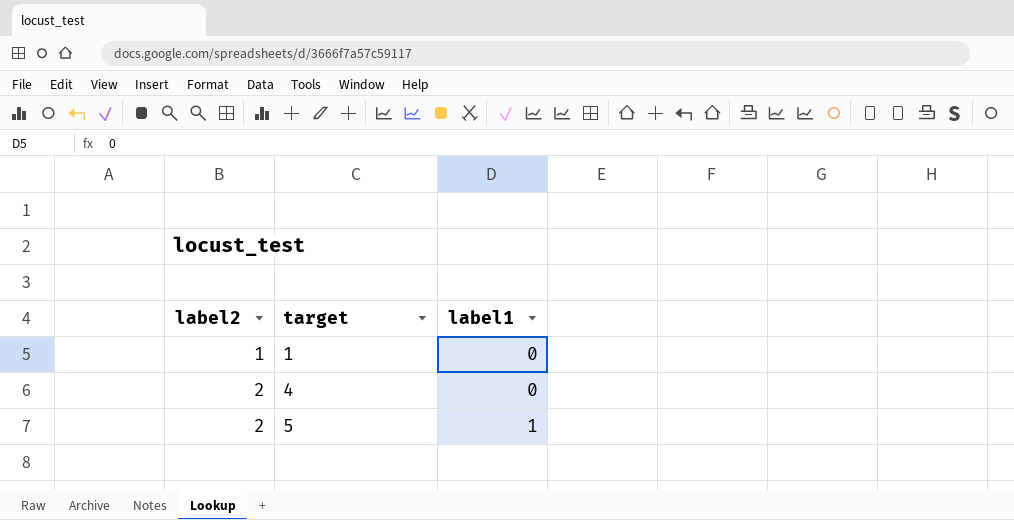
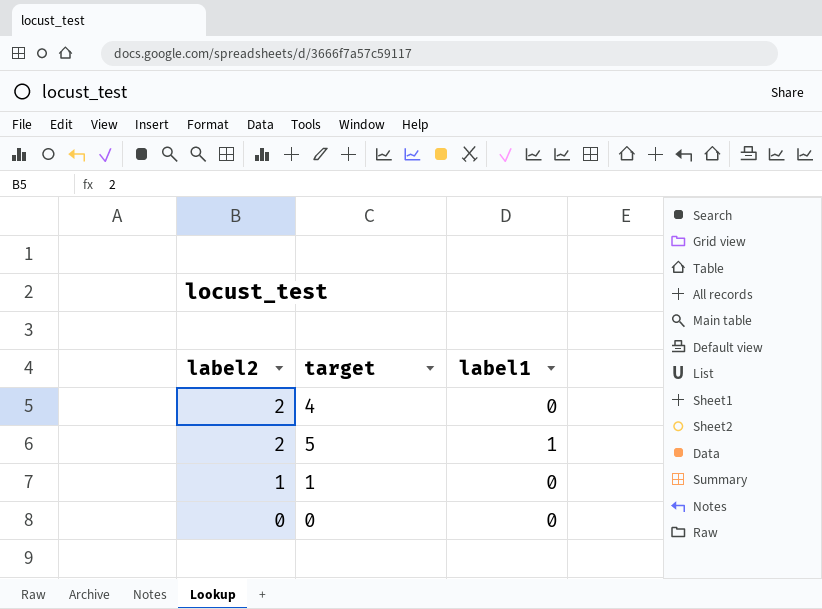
row order: label2 ascending -> label2 descending
row 0: none -> 0 | 0

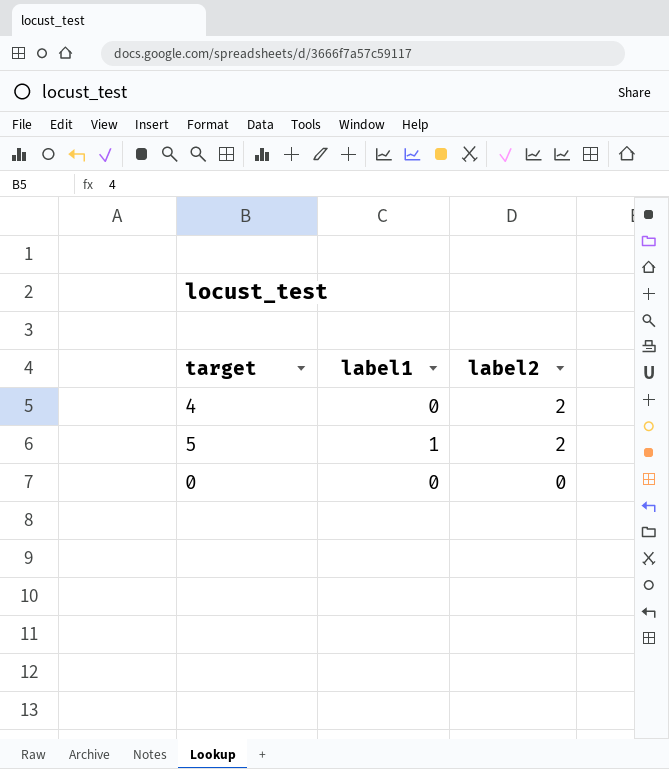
column label2 | position: 1 -> 3
row 1: 1 | 0 -> none

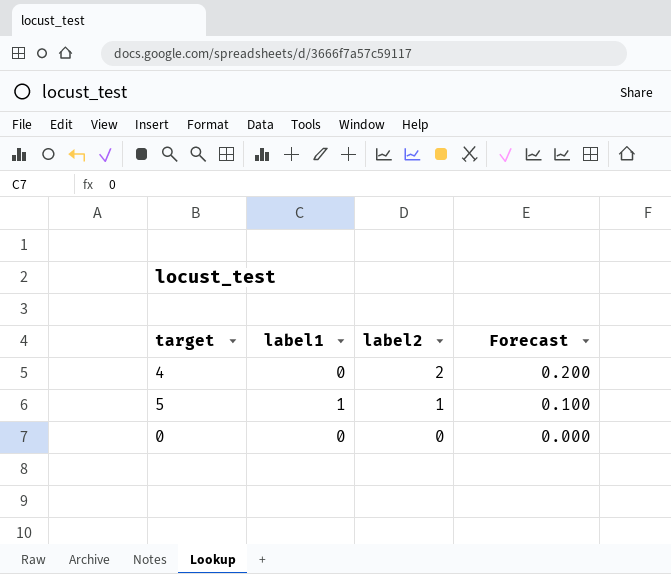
column Forecast | formula: none -> [label2] * 0.1
5 | label2: 2 -> 1

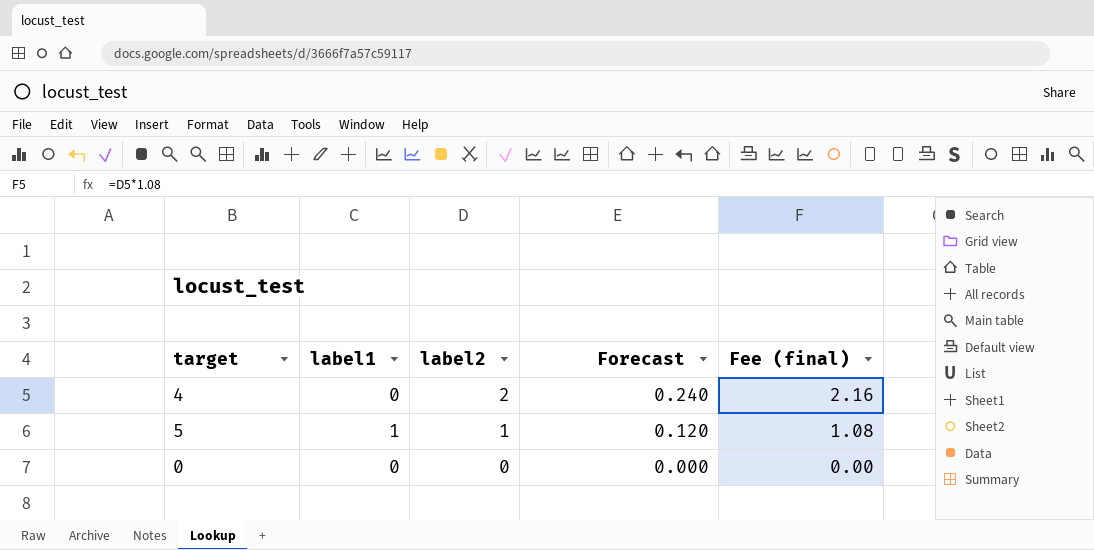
column Forecast | formula: [label2] * 0.1 -> [label2] * 0.12
column Fee (final) | formula: none -> [label2] * 1.08

